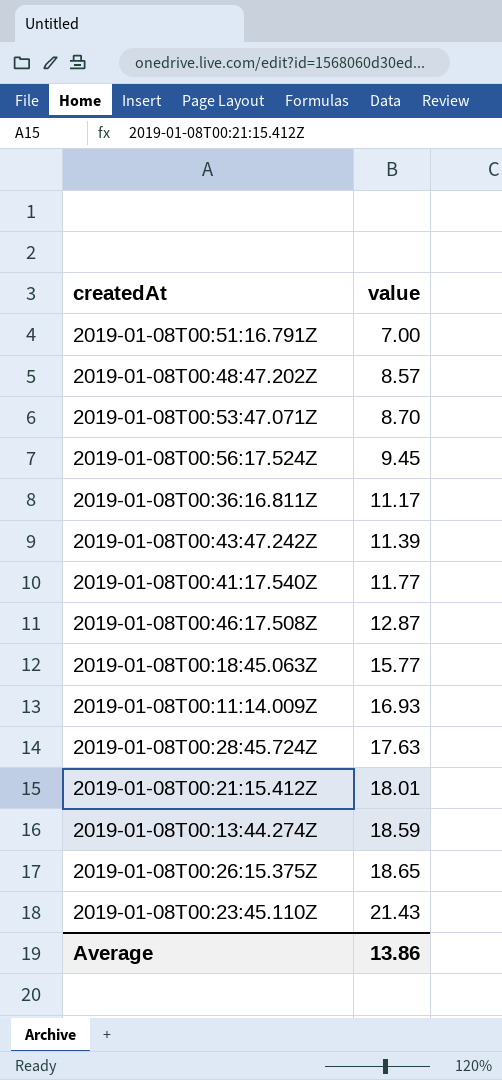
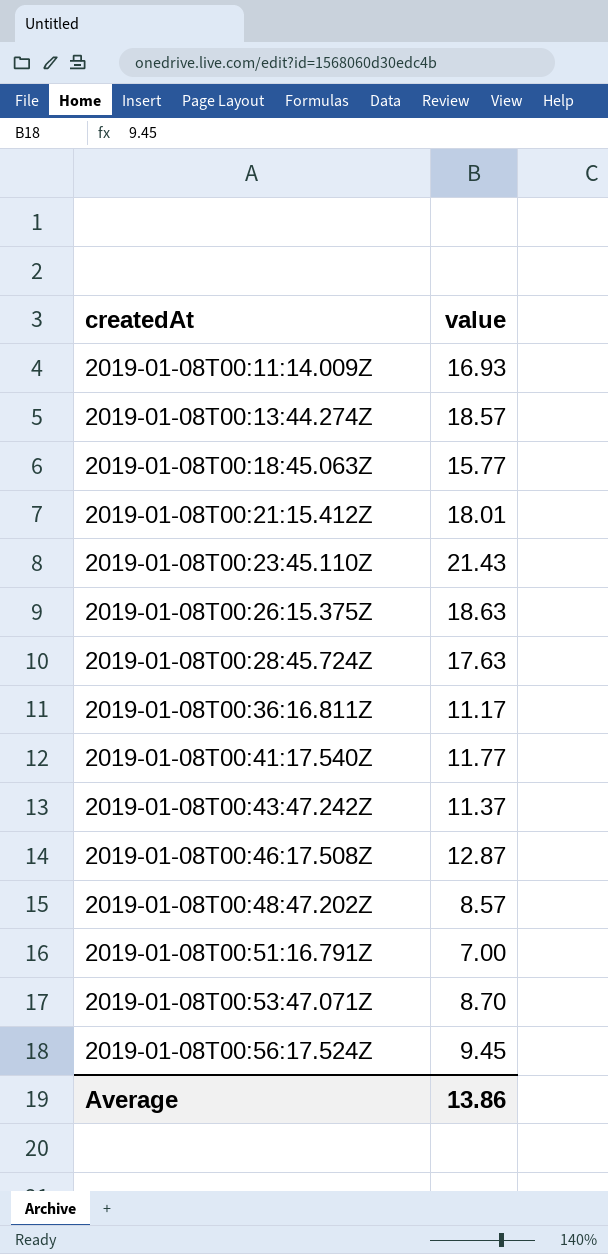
row order: value ascending -> createdAt ascending
2019-01-08T00:13:44.274Z | value: 18.59 -> 18.57
2019-01-08T00:26:15.375Z | value: 18.65 -> 18.63
2019-01-08T00:43:47.242Z | value: 11.39 -> 11.37

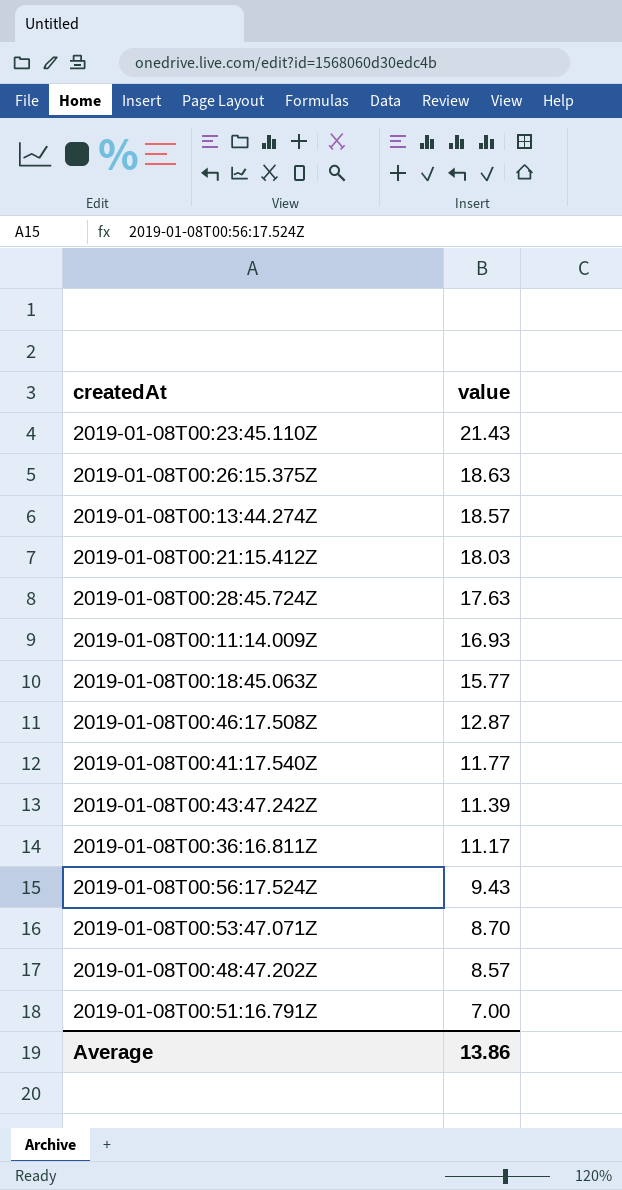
row order: createdAt ascending -> value descending
2019-01-08T00:21:15.412Z | value: 18.01 -> 18.03
2019-01-08T00:43:47.242Z | value: 11.37 -> 11.39
2019-01-08T00:56:17.524Z | value: 9.45 -> 9.43

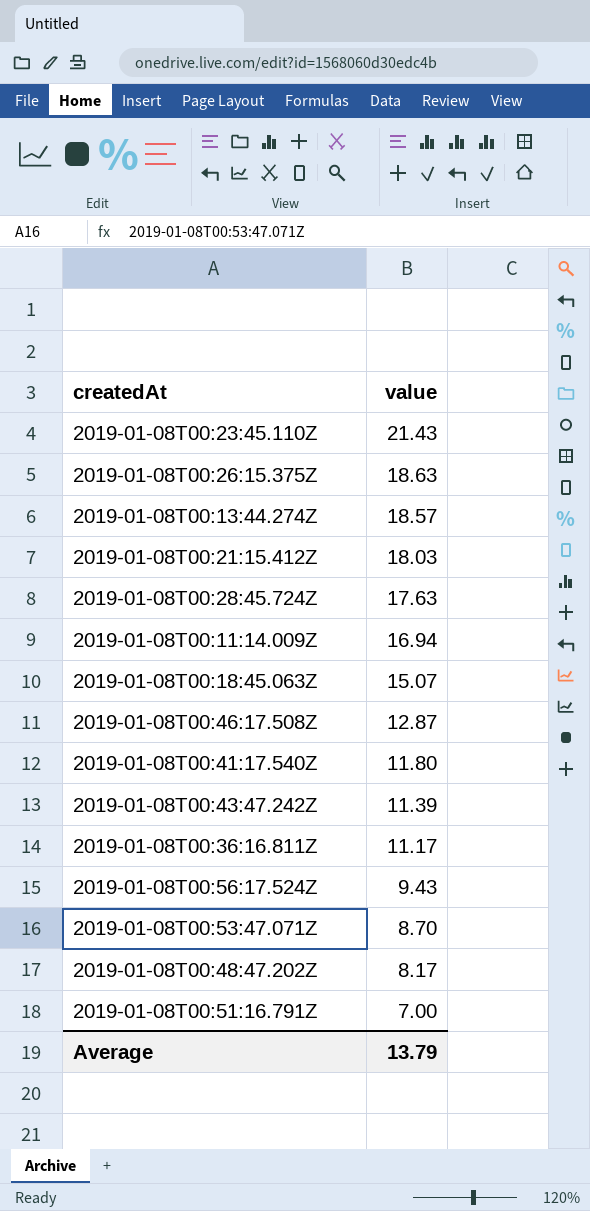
2019-01-08T00:11:14.009Z | value: 16.93 -> 16.94
2019-01-08T00:18:45.063Z | value: 15.77 -> 15.07
2019-01-08T00:41:17.540Z | value: 11.77 -> 11.80
2019-01-08T00:48:47.202Z | value: 8.57 -> 8.17
Average | value: 13.86 -> 13.79

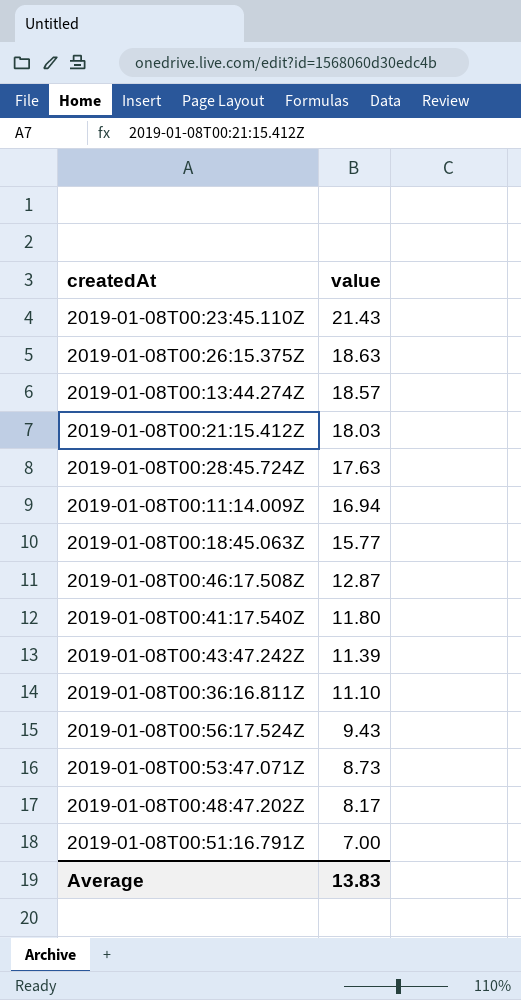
2019-01-08T00:18:45.063Z | value: 15.07 -> 15.77
2019-01-08T00:36:16.811Z | value: 11.17 -> 11.10
2019-01-08T00:53:47.071Z | value: 8.70 -> 8.73
Average | value: 13.79 -> 13.83

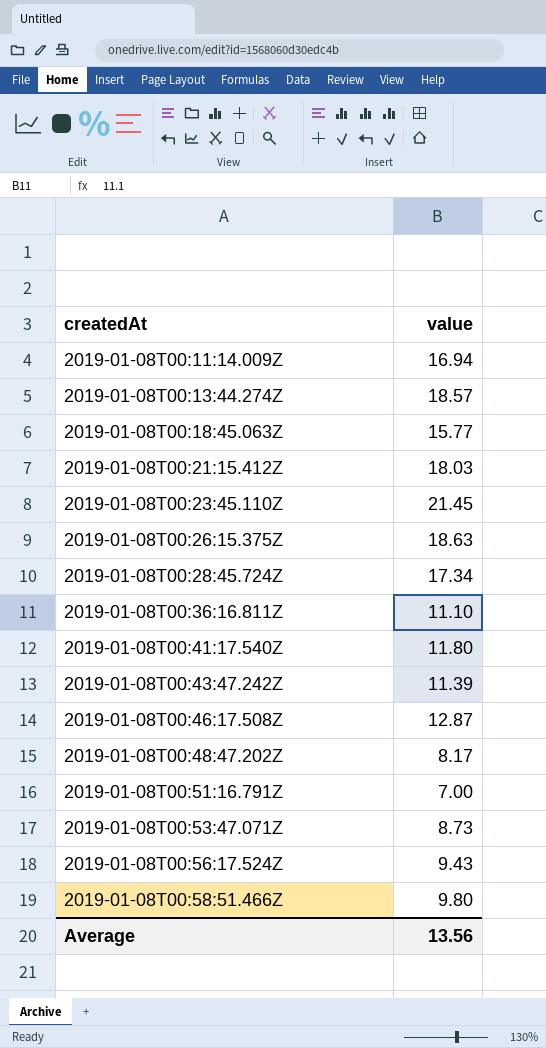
row order: value descending -> createdAt ascending
2019-01-08T00:23:45.110Z | value: 21.43 -> 21.45
2019-01-08T00:28:45.724Z | value: 17.63 -> 17.34
row 2019-01-08T00:58:51.466Z: none -> 9.80
Average | value: 13.83 -> 13.56

